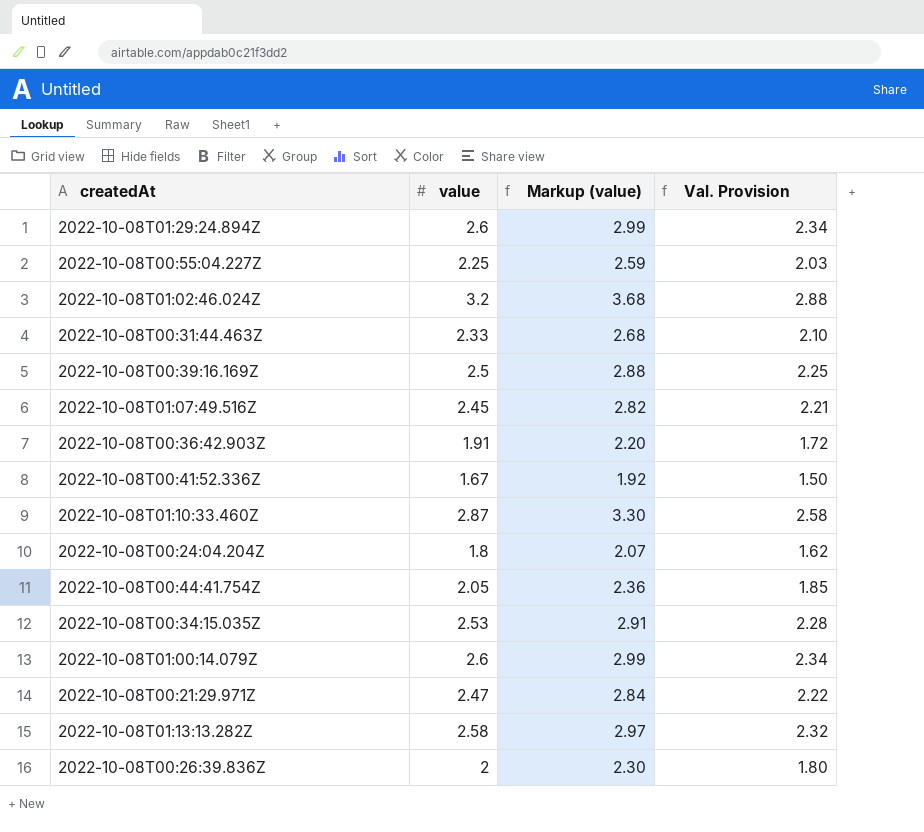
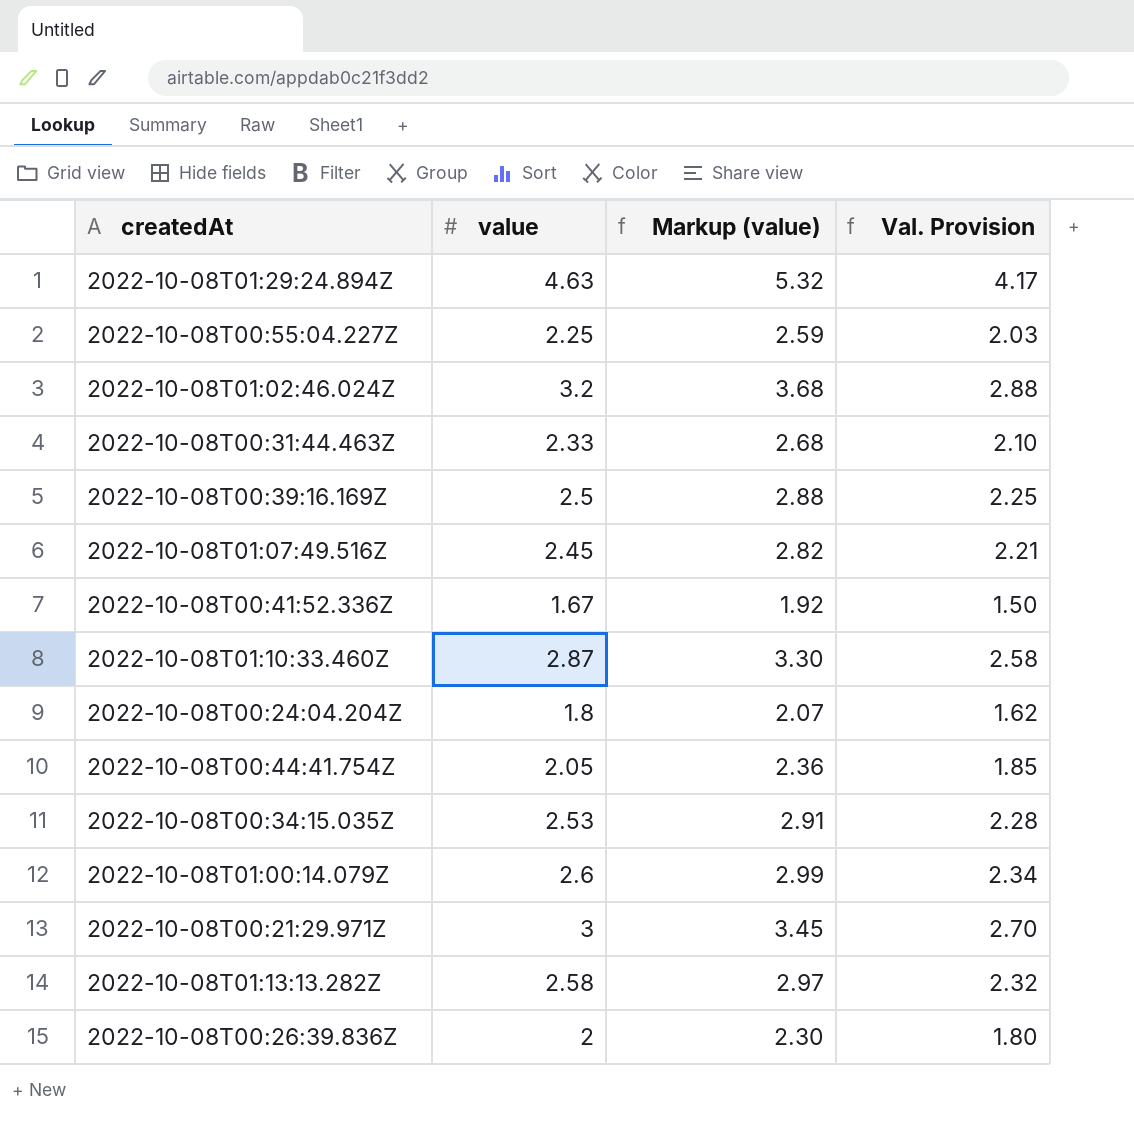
row 2022-10-08T00:36:42.903Z: 1.91 | 2.20 | 1.72 -> none
2022-10-08T01:29:24.894Z | value: 2.6 -> 4.63
2022-10-08T01:29:24.894Z | Markup (value): 2.99 -> 5.32
2022-10-08T01:29:24.894Z | Val. Provision: 2.34 -> 4.17
2022-10-08T00:21:29.971Z | value: 2.47 -> 3
2022-10-08T00:21:29.971Z | Markup (value): 2.84 -> 3.45
2022-10-08T00:21:29.971Z | Val. Provision: 2.22 -> 2.70

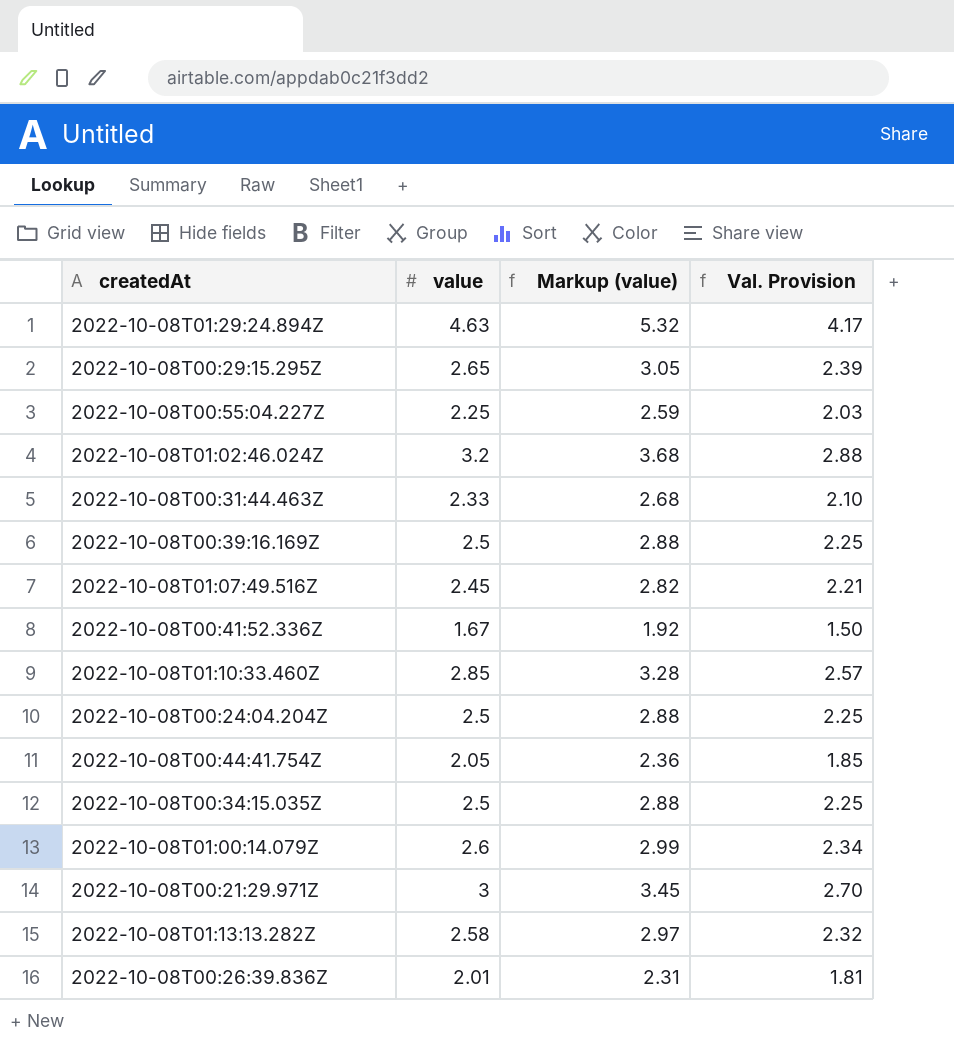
row 2022-10-08T00:29:15.295Z: none -> 2.65 | 3.05 | 2.39
2022-10-08T01:10:33.460Z | value: 2.87 -> 2.85
2022-10-08T01:10:33.460Z | Markup (value): 3.30 -> 3.28
2022-10-08T01:10:33.460Z | Val. Provision: 2.58 -> 2.57
2022-10-08T00:24:04.204Z | value: 1.8 -> 2.5
2022-10-08T00:24:04.204Z | Markup (value): 2.07 -> 2.88
2022-10-08T00:24:04.204Z | Val. Provision: 1.62 -> 2.25
2022-10-08T00:34:15.035Z | value: 2.53 -> 2.5
2022-10-08T00:34:15.035Z | Markup (value): 2.91 -> 2.88
2022-10-08T00:34:15.035Z | Val. Provision: 2.28 -> 2.25
2022-10-08T00:26:39.836Z | value: 2 -> 2.01
2022-10-08T00:26:39.836Z | Markup (value): 2.30 -> 2.31
2022-10-08T00:26:39.836Z | Val. Provision: 1.80 -> 1.81

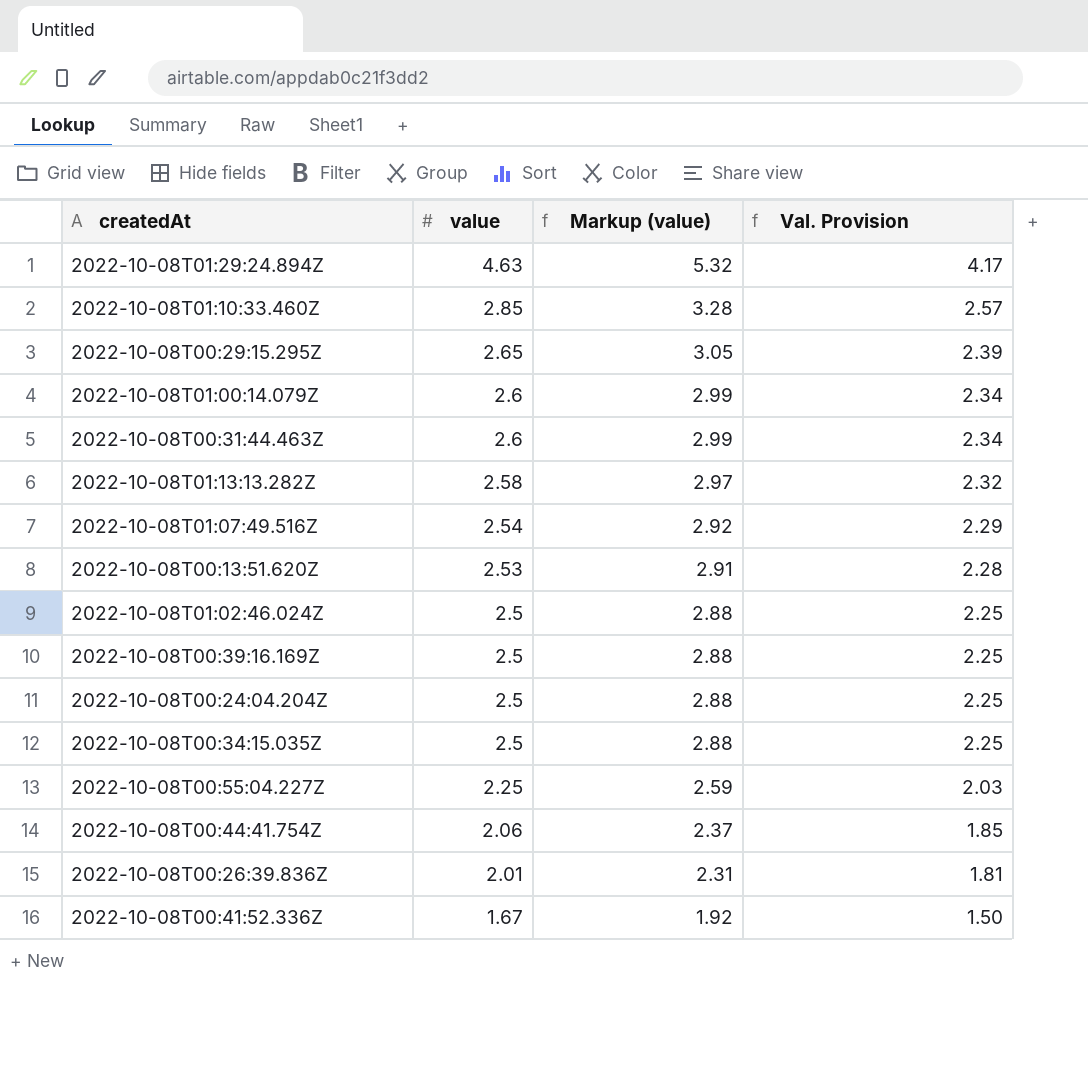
row order: none -> value descending
row 2022-10-08T00:21:29.971Z: 3 | 3.45 | 2.70 -> none
2022-10-08T00:31:44.463Z | value: 2.33 -> 2.6
2022-10-08T00:31:44.463Z | Markup (value): 2.68 -> 2.99
2022-10-08T00:31:44.463Z | Val. Provision: 2.10 -> 2.34
2022-10-08T01:07:49.516Z | value: 2.45 -> 2.54
2022-10-08T01:07:49.516Z | Markup (value): 2.82 -> 2.92
2022-10-08T01:07:49.516Z | Val. Provision: 2.21 -> 2.29
row 2022-10-08T00:13:51.620Z: none -> 2.53 | 2.91 | 2.28
2022-10-08T01:02:46.024Z | value: 3.2 -> 2.5
2022-10-08T01:02:46.024Z | Markup (value): 3.68 -> 2.88
2022-10-08T01:02:46.024Z | Val. Provision: 2.88 -> 2.25
2022-10-08T00:44:41.754Z | value: 2.05 -> 2.06
2022-10-08T00:44:41.754Z | Markup (value): 2.36 -> 2.37

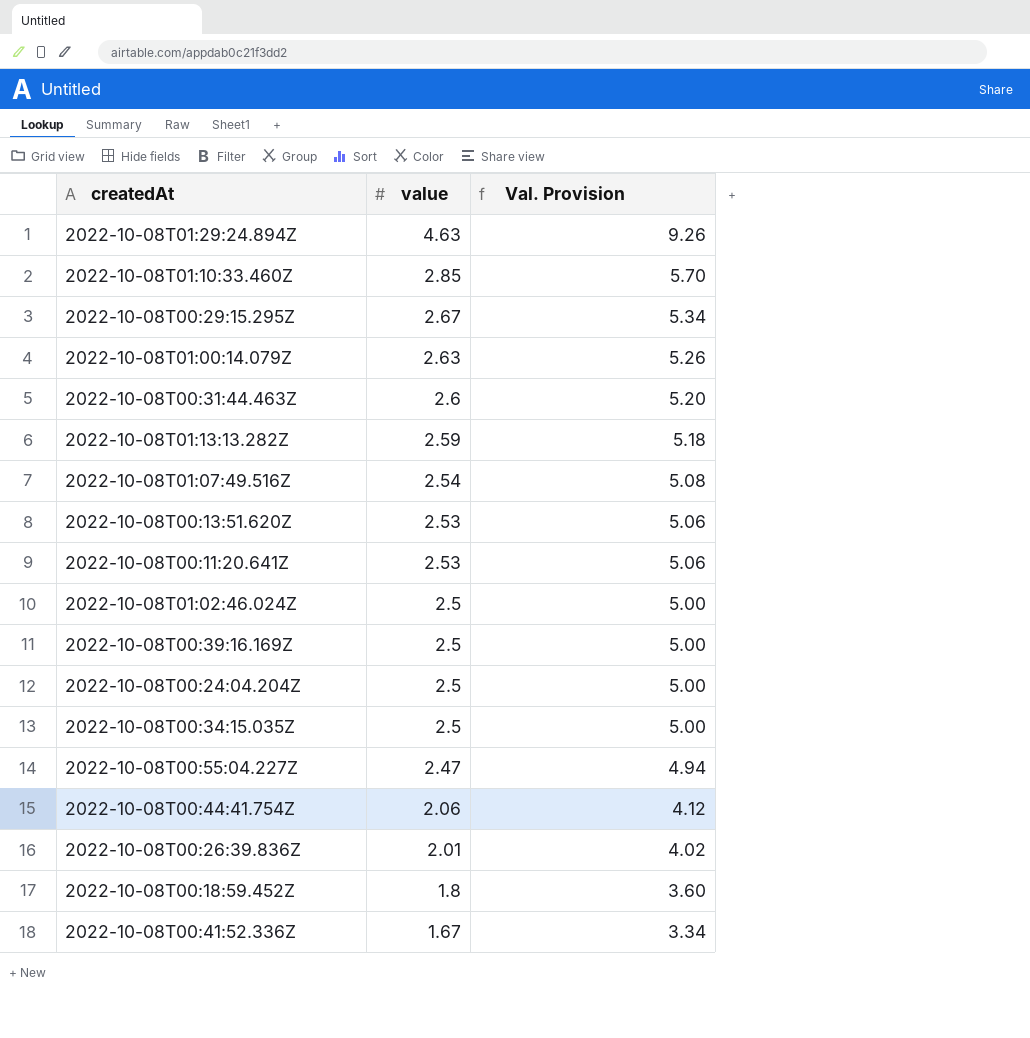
column Markup (value) | formula: [value] * 1.15 -> none
column Val. Provision | formula: [value] * 0.9 -> [value] * 2
2022-10-08T00:29:15.295Z | value: 2.65 -> 2.67
2022-10-08T01:00:14.079Z | value: 2.6 -> 2.63
2022-10-08T01:13:13.282Z | value: 2.58 -> 2.59
row 2022-10-08T00:11:20.641Z: none -> 2.53 | 5.06
2022-10-08T00:55:04.227Z | value: 2.25 -> 2.47
row 2022-10-08T00:18:59.452Z: none -> 1.8 | 3.60

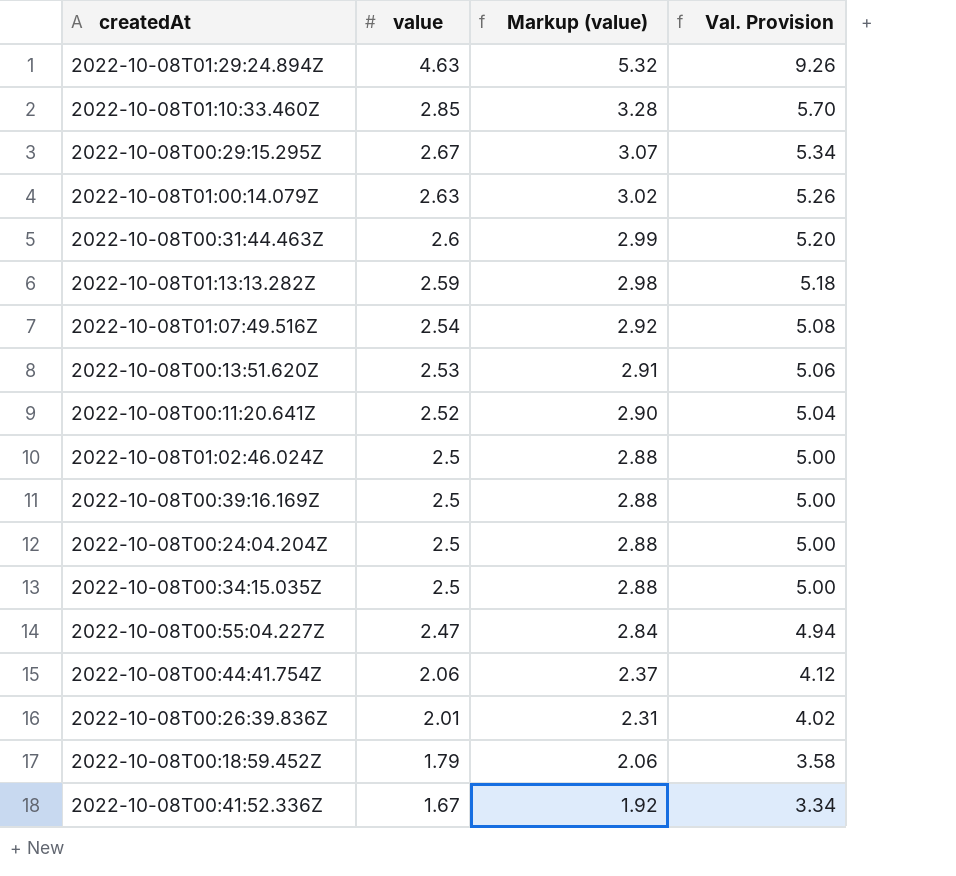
column Markup (value) | formula: none -> [value] * 1.15
2022-10-08T00:11:20.641Z | value: 2.53 -> 2.52
2022-10-08T00:11:20.641Z | Val. Provision: 5.06 -> 5.04
2022-10-08T00:18:59.452Z | value: 1.8 -> 1.79
2022-10-08T00:18:59.452Z | Val. Provision: 3.60 -> 3.58

